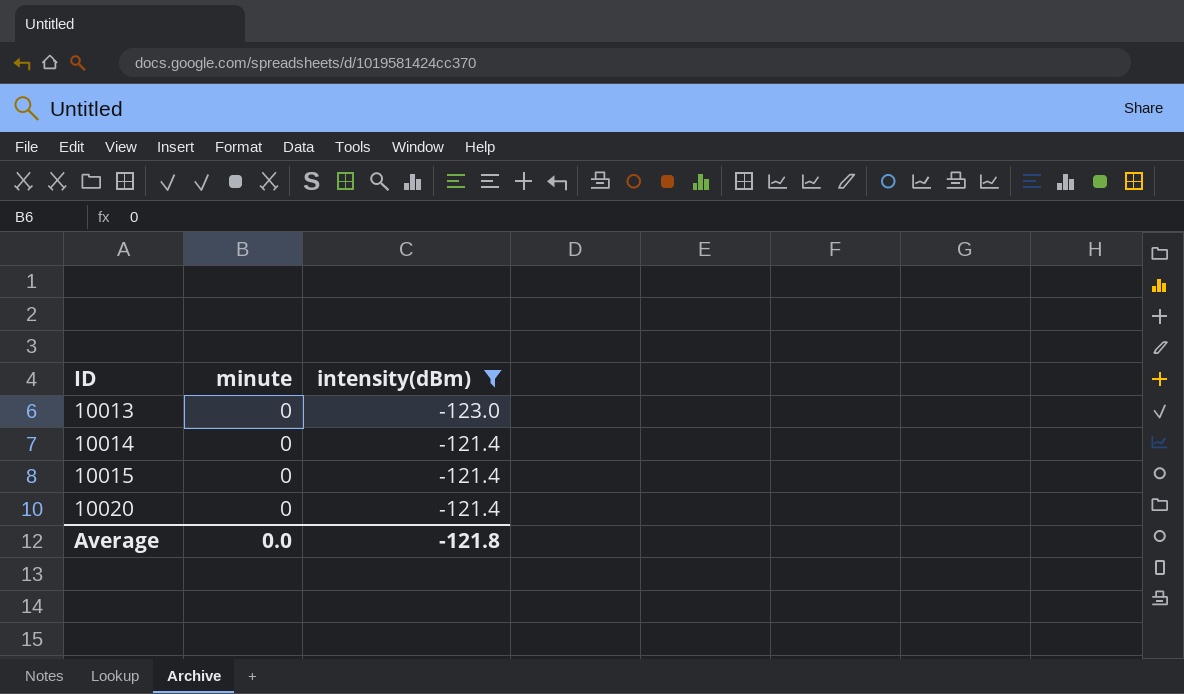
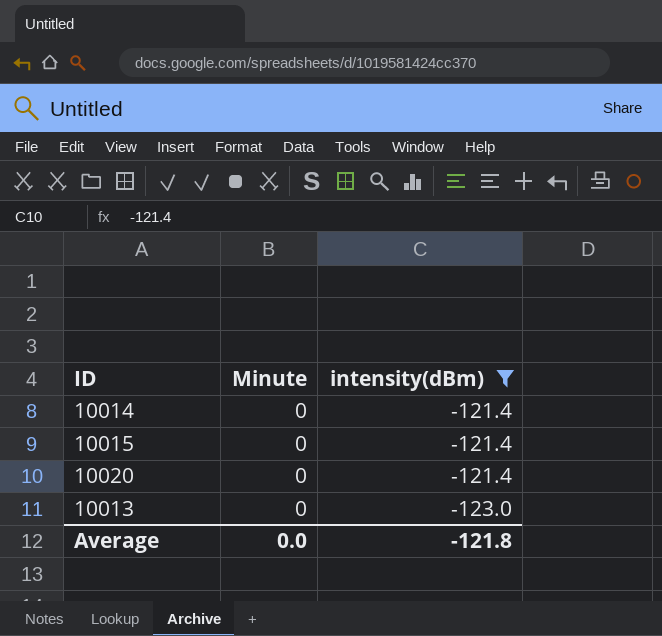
row order: ID ascending -> intensity(dBm) descending
column name: minute -> Minute

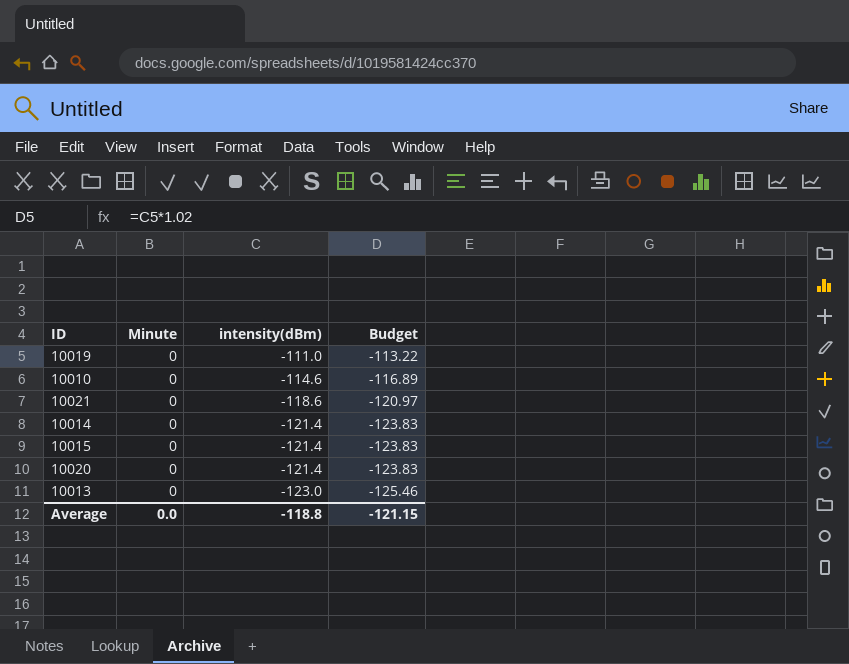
filter: intensity(dBm) <= -121.4 -> none
column Budget | formula: none -> [intensity(dBm)] * 1.02
Average | intensity(dBm): -121.8 -> -118.8

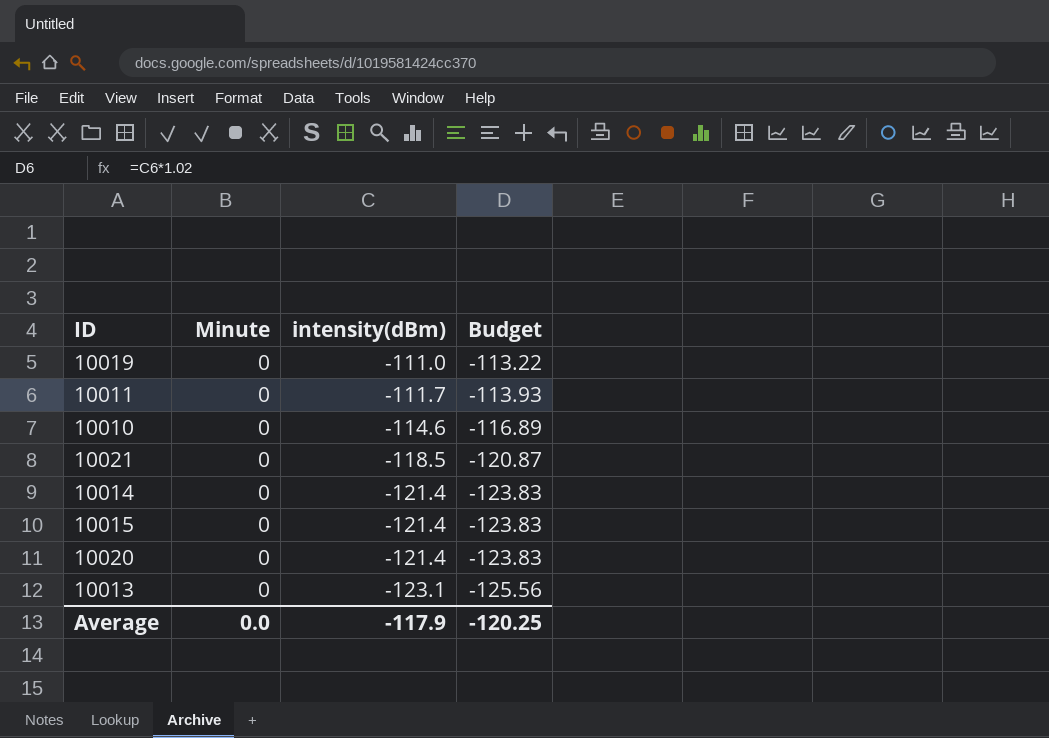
row 10011: none -> 0 | -111.7 | -113.93
10021 | intensity(dBm): -118.6 -> -118.5
10021 | Budget: -120.97 -> -120.87
10013 | intensity(dBm): -123.0 -> -123.1
10013 | Budget: -125.46 -> -125.56
Average | intensity(dBm): -118.8 -> -117.9
Average | Budget: -121.15 -> -120.25

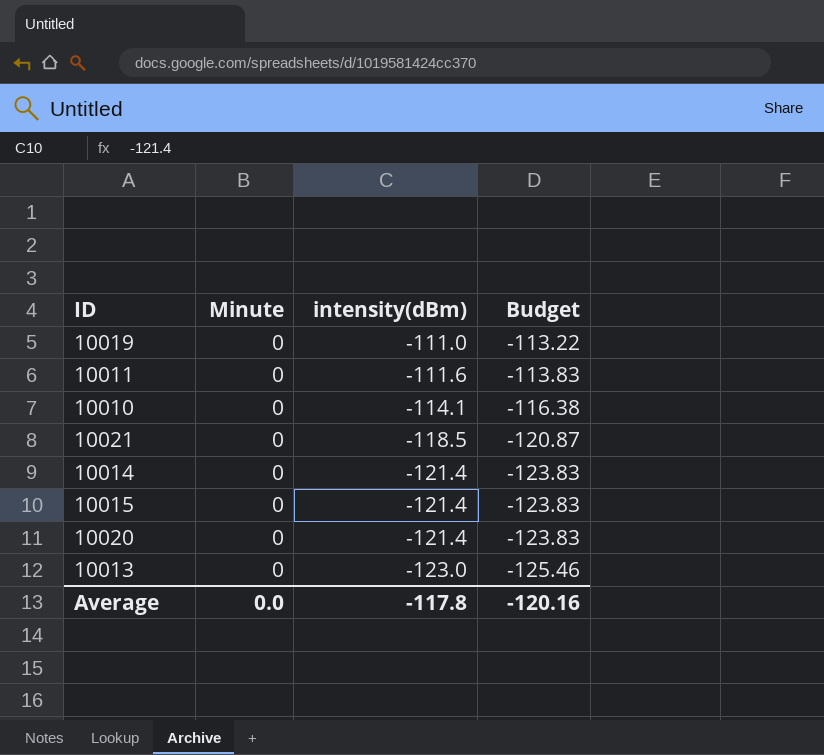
10011 | intensity(dBm): -111.7 -> -111.6
10011 | Budget: -113.93 -> -113.83
10010 | intensity(dBm): -114.6 -> -114.1
10010 | Budget: -116.89 -> -116.38
10013 | intensity(dBm): -123.1 -> -123.0
10013 | Budget: -125.56 -> -125.46
Average | intensity(dBm): -117.9 -> -117.8
Average | Budget: -120.25 -> -120.16

